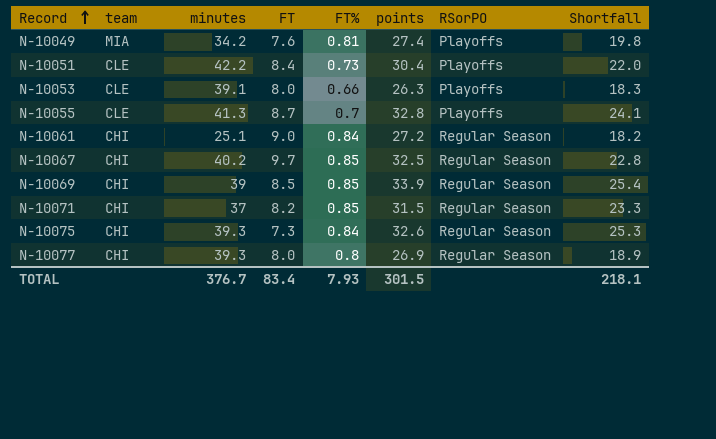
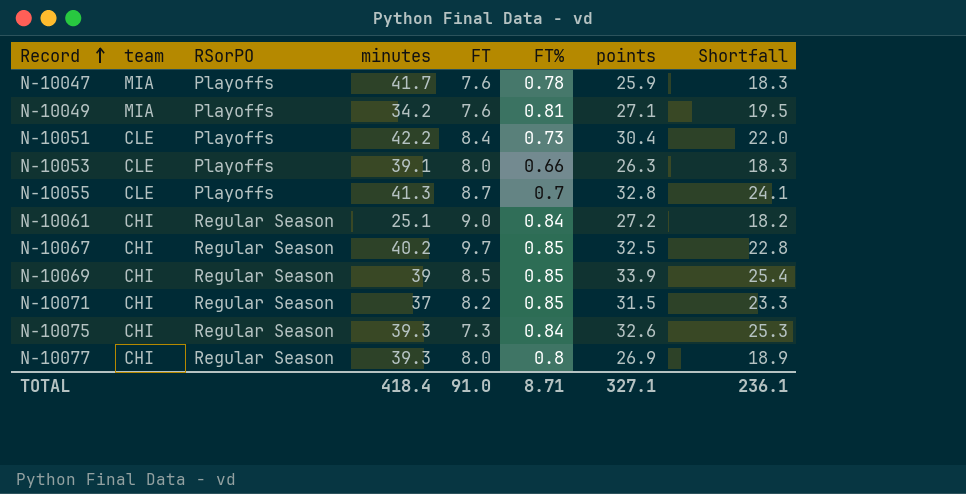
column RSorPO | position: 7 -> 3
row N-10047: none -> MIA | Playoffs | 41.7 | 7.6 | 0.78 | 25.9 | 18.3
N-10049 | points: 27.4 -> 27.1
N-10049 | Shortfall: 19.8 -> 19.5
TOTAL | minutes: 376.7 -> 418.4
TOTAL | FT: 83.4 -> 91.0
TOTAL | FT%: 7.93 -> 8.71
TOTAL | points: 301.5 -> 327.1
TOTAL | Shortfall: 218.1 -> 236.1

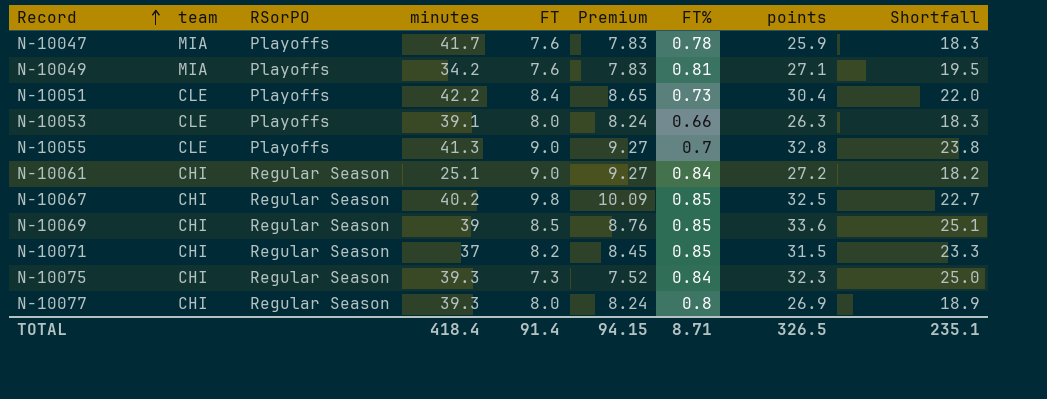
column Premium | formula: none -> [FT] * 1.03
N-10055 | FT: 8.7 -> 9.0
N-10055 | Shortfall: 24.1 -> 23.8
N-10067 | FT: 9.7 -> 9.8
N-10067 | Shortfall: 22.8 -> 22.7
N-10069 | points: 33.9 -> 33.6
N-10069 | Shortfall: 25.4 -> 25.1
N-10075 | points: 32.6 -> 32.3
N-10075 | Shortfall: 25.3 -> 25.0
TOTAL | FT: 91.0 -> 91.4
TOTAL | points: 327.1 -> 326.5
TOTAL | Shortfall: 236.1 -> 235.1

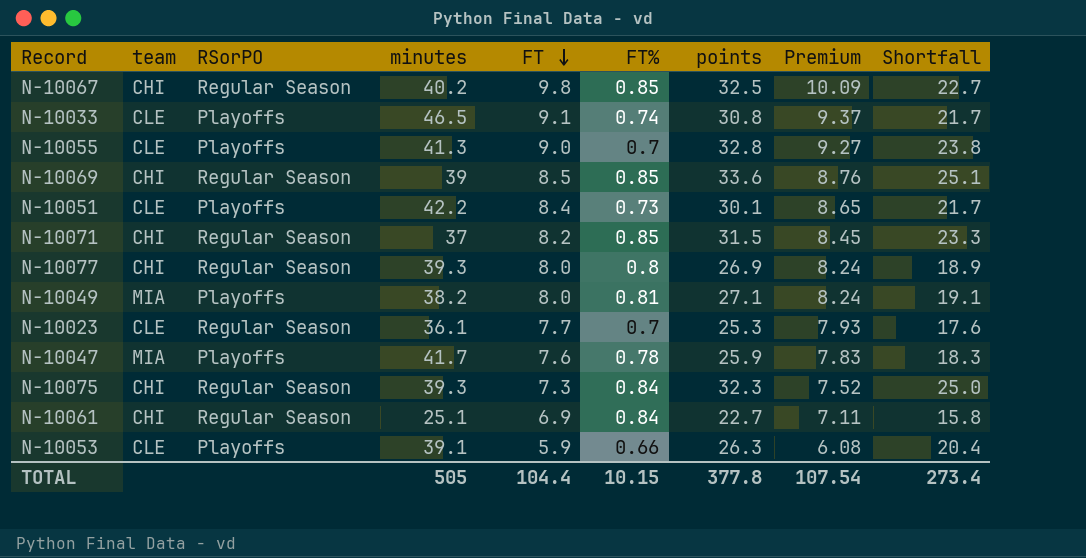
row order: Record ascending -> FT descending
column Premium | position: 6 -> 8
row N-10033: none -> CLE | Playoffs | 46.5 | 9.1 | 0.74 | 30.8 | 9.37 | 21.7
N-10051 | points: 30.4 -> 30.1
N-10051 | Shortfall: 22.0 -> 21.7
N-10049 | minutes: 34.2 -> 38.2
N-10049 | FT: 7.6 -> 8.0
N-10049 | Premium: 7.83 -> 8.24
N-10049 | Shortfall: 19.5 -> 19.1
row N-10023: none -> CLE | Regular Season | 36.1 | 7.7 | 0.7 | 25.3 | 7.93 | 17.6
N-10061 | FT: 9.0 -> 6.9
N-10061 | points: 27.2 -> 22.7
N-10061 | Premium: 9.27 -> 7.11
N-10061 | Shortfall: 18.2 -> 15.8
N-10053 | FT: 8.0 -> 5.9
N-10053 | Premium: 8.24 -> 6.08
N-10053 | Shortfall: 18.3 -> 20.4
TOTAL | minutes: 418.4 -> 505
TOTAL | FT: 91.4 -> 104.4
TOTAL | FT%: 8.71 -> 10.15
TOTAL | points: 326.5 -> 377.8
TOTAL | Premium: 94.15 -> 107.54
TOTAL | Shortfall: 235.1 -> 273.4

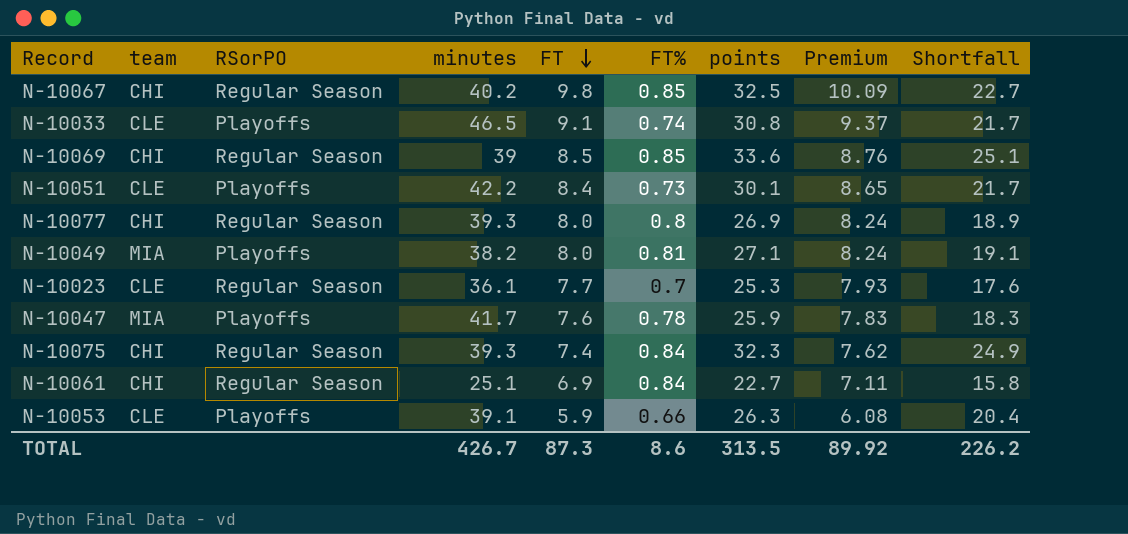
row N-10055: CLE | Playoffs | 41.3 | 9.0 | 0.7 | 32.8 | 9.27 | 23.8 -> none
row N-10071: CHI | Regular Season | 37 | 8.2 | 0.85 | 31.5 | 8.45 | 23.3 -> none
N-10075 | FT: 7.3 -> 7.4
N-10075 | Premium: 7.52 -> 7.62
N-10075 | Shortfall: 25.0 -> 24.9
TOTAL | minutes: 505 -> 426.7
TOTAL | FT: 104.4 -> 87.3
TOTAL | FT%: 10.15 -> 8.6
TOTAL | points: 377.8 -> 313.5
TOTAL | Premium: 107.54 -> 89.92
TOTAL | Shortfall: 273.4 -> 226.2

